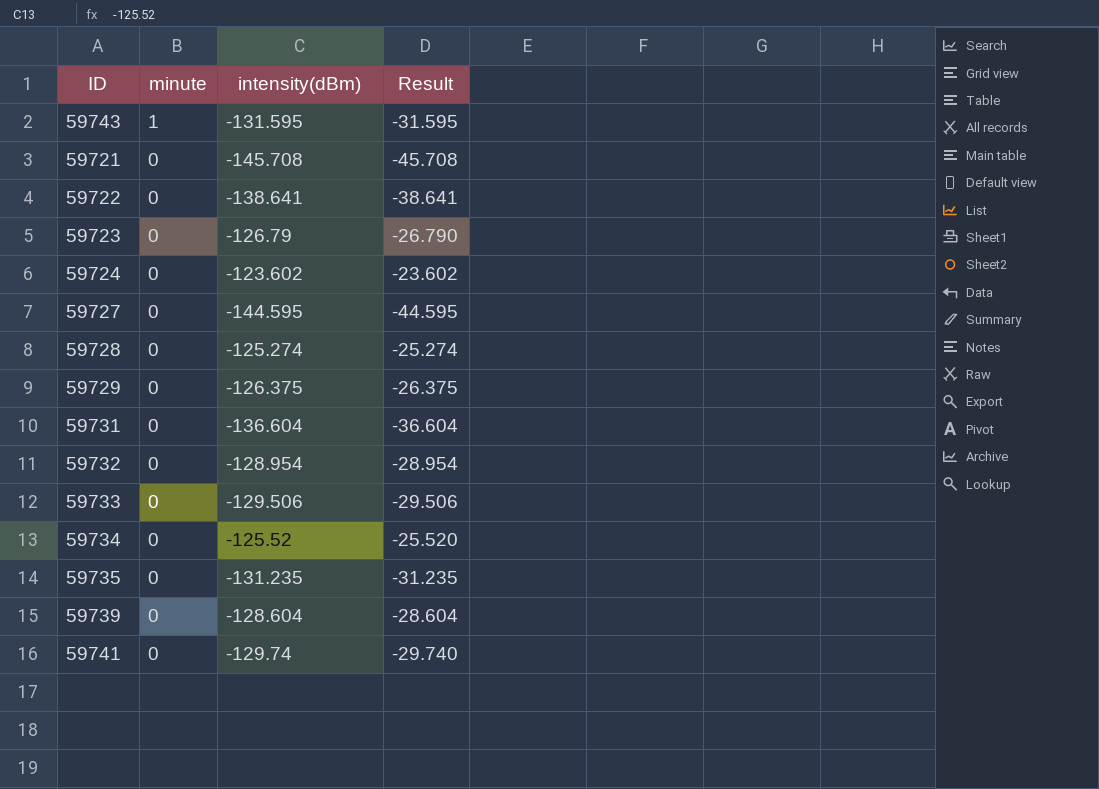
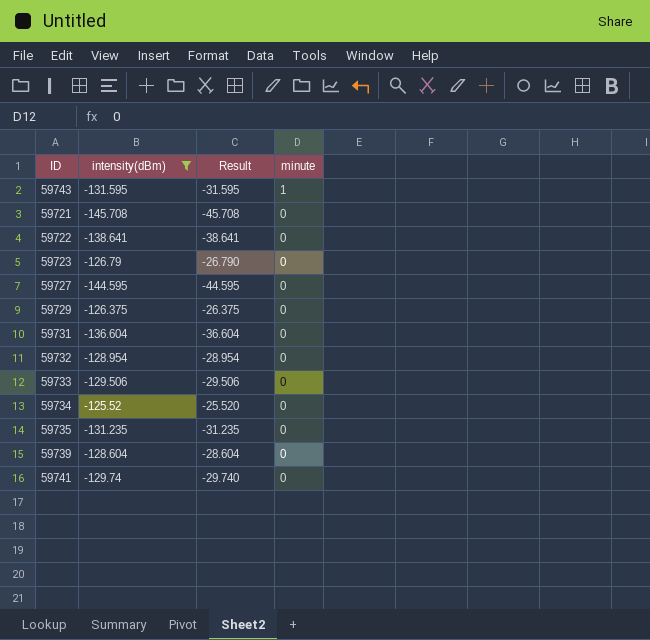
filter: none -> intensity(dBm) <= -125.52
column minute | position: 2 -> 4

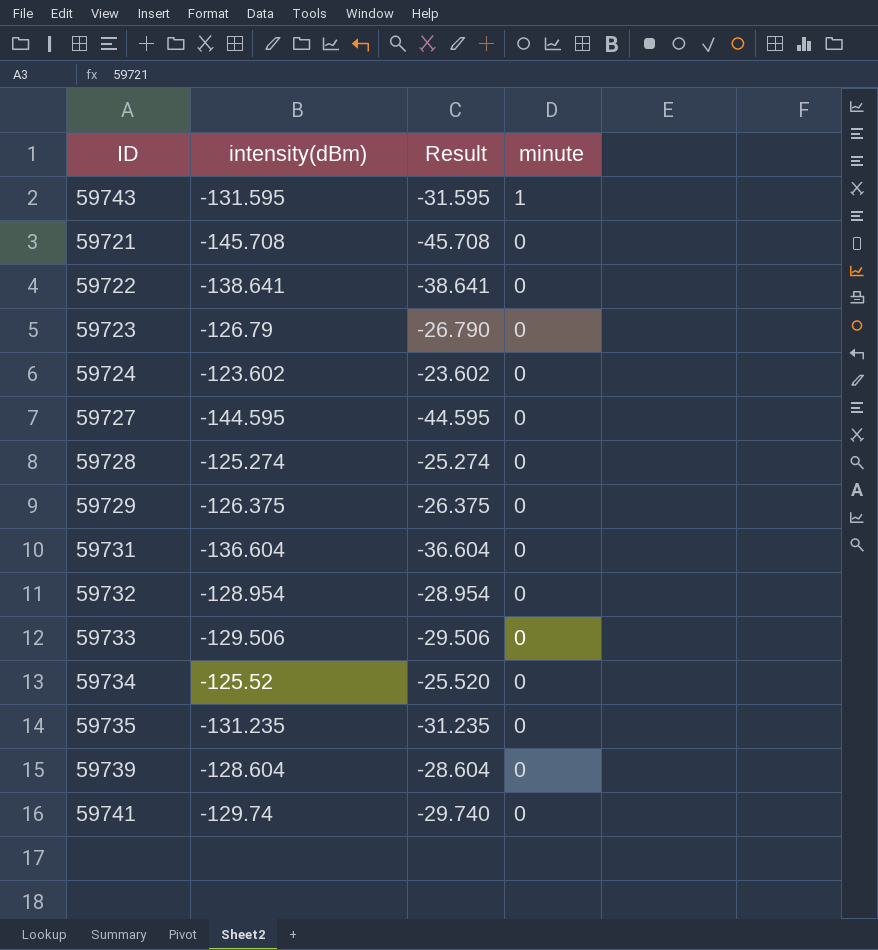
filter: intensity(dBm) <= -125.52 -> none

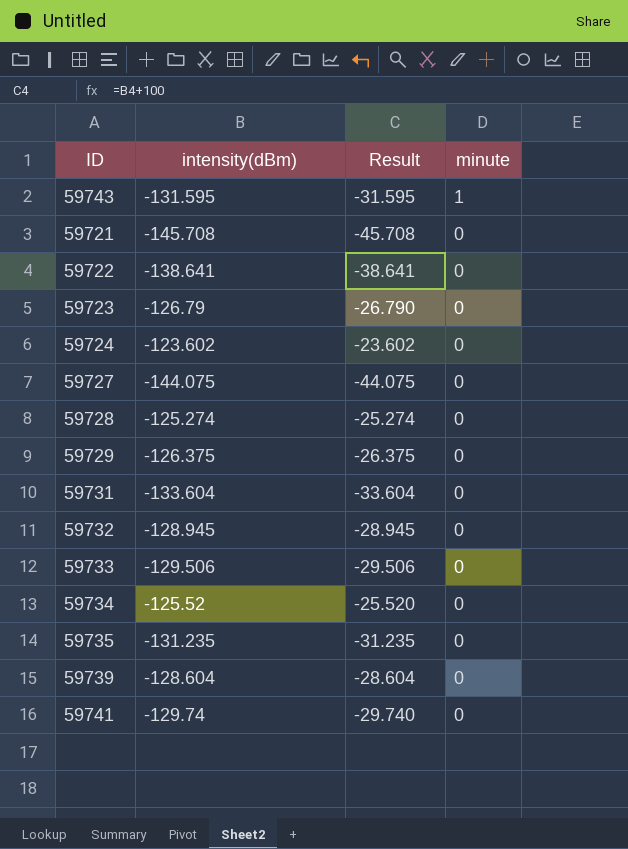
59727 | intensity(dBm): -144.595 -> -144.075
59727 | Result: -44.595 -> -44.075
59731 | intensity(dBm): -136.604 -> -133.604
59731 | Result: -36.604 -> -33.604
59732 | intensity(dBm): -128.954 -> -128.945
59732 | Result: -28.954 -> -28.945

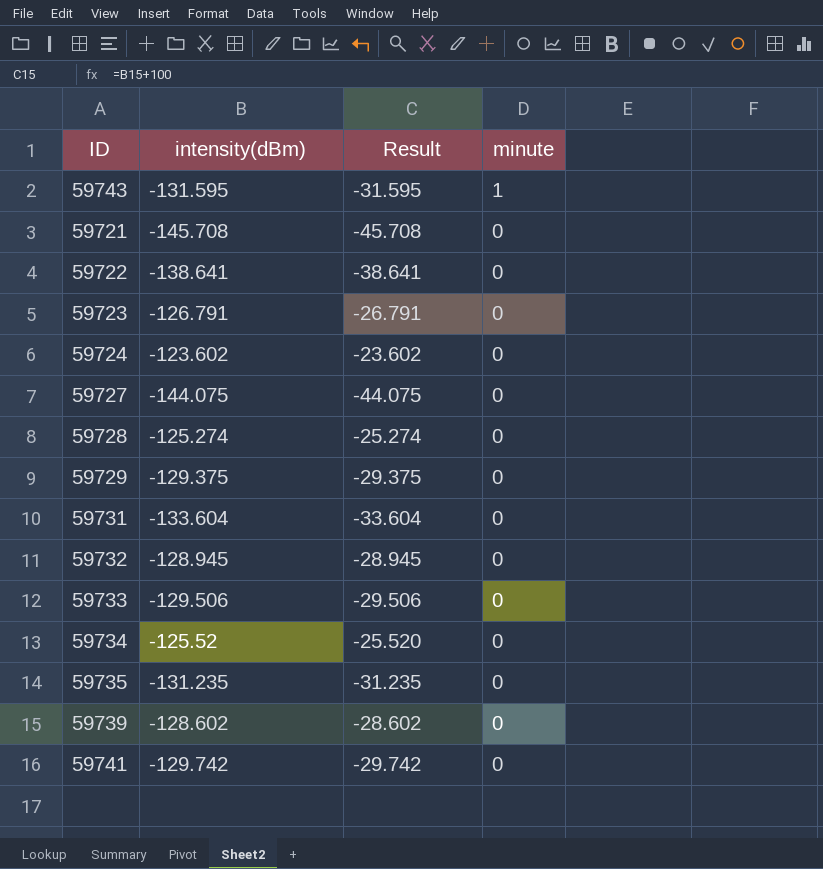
59723 | intensity(dBm): -126.79 -> -126.791
59723 | Result: -26.790 -> -26.791
59729 | intensity(dBm): -126.375 -> -129.375
59729 | Result: -26.375 -> -29.375
59739 | intensity(dBm): -128.604 -> -128.602
59739 | Result: -28.604 -> -28.602
59741 | intensity(dBm): -129.74 -> -129.742
59741 | Result: -29.740 -> -29.742

